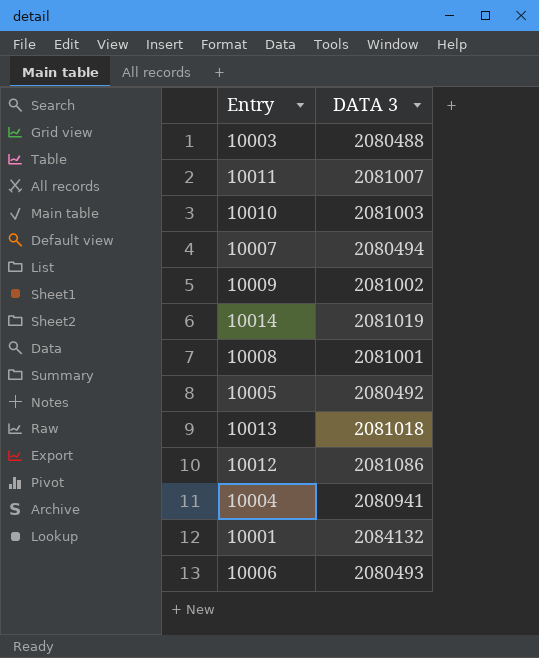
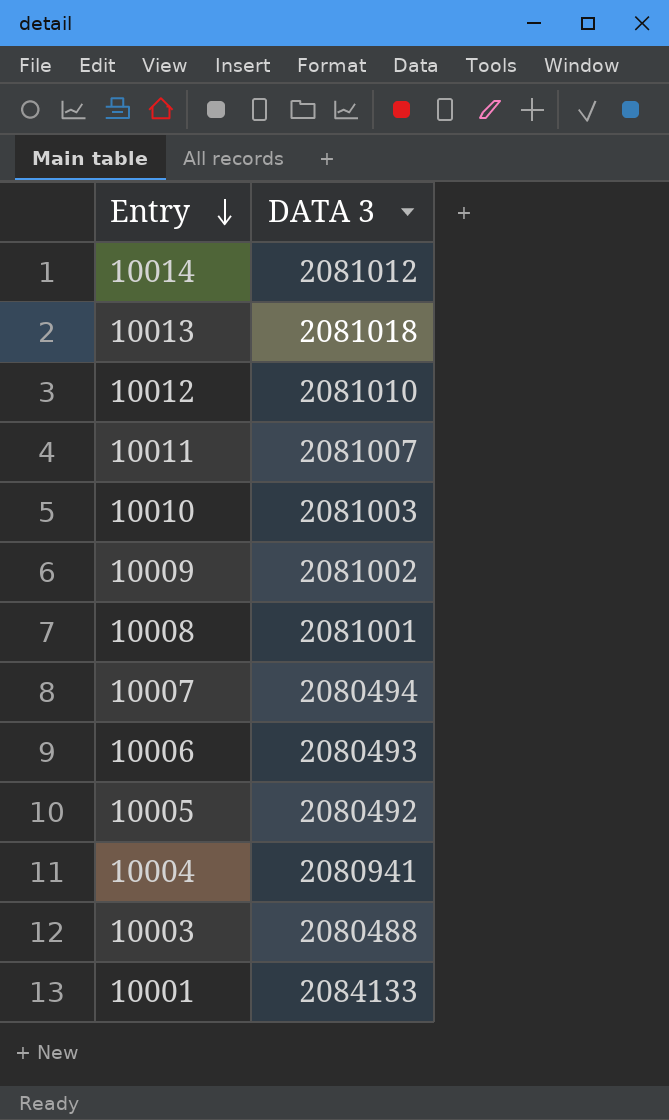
row order: none -> Entry descending
10014 | DATA 3: 2081019 -> 2081012
10012 | DATA 3: 2081086 -> 2081010
10001 | DATA 3: 2084132 -> 2084133

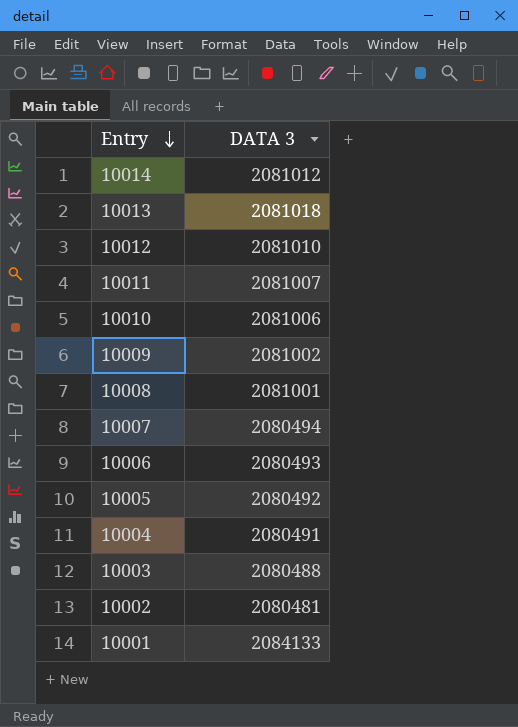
10010 | DATA 3: 2081003 -> 2081006
10004 | DATA 3: 2080941 -> 2080491
row 10002: none -> 2080481

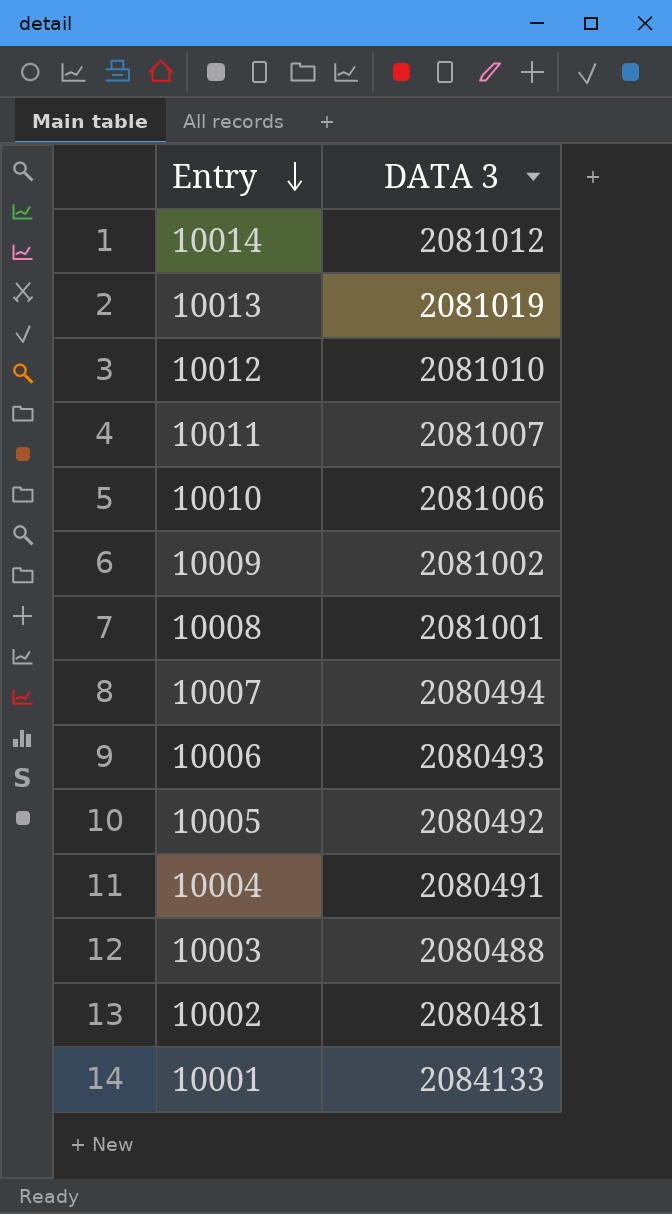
10013 | DATA 3: 2081018 -> 2081019

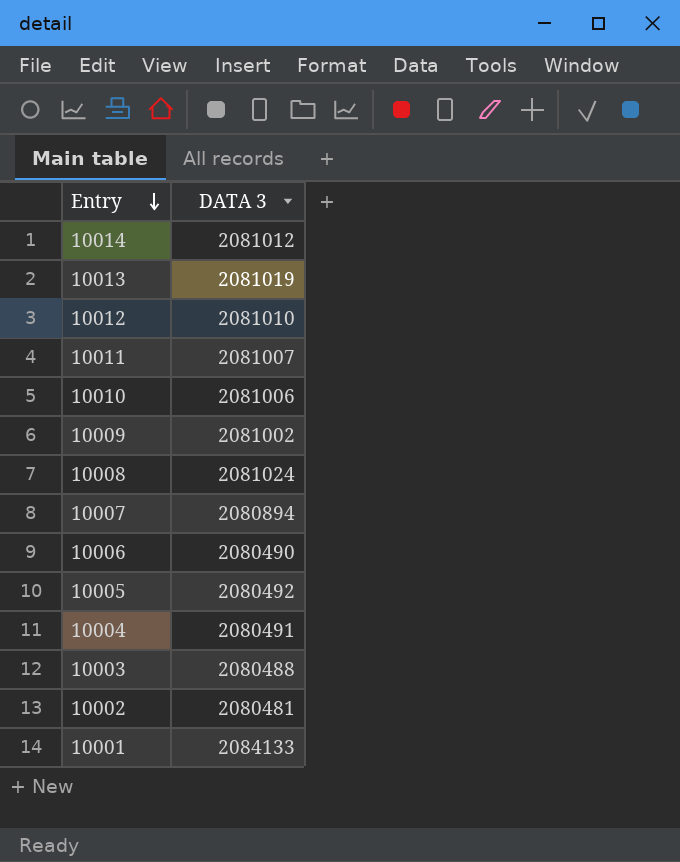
10008 | DATA 3: 2081001 -> 2081024
10007 | DATA 3: 2080494 -> 2080894
10006 | DATA 3: 2080493 -> 2080490

